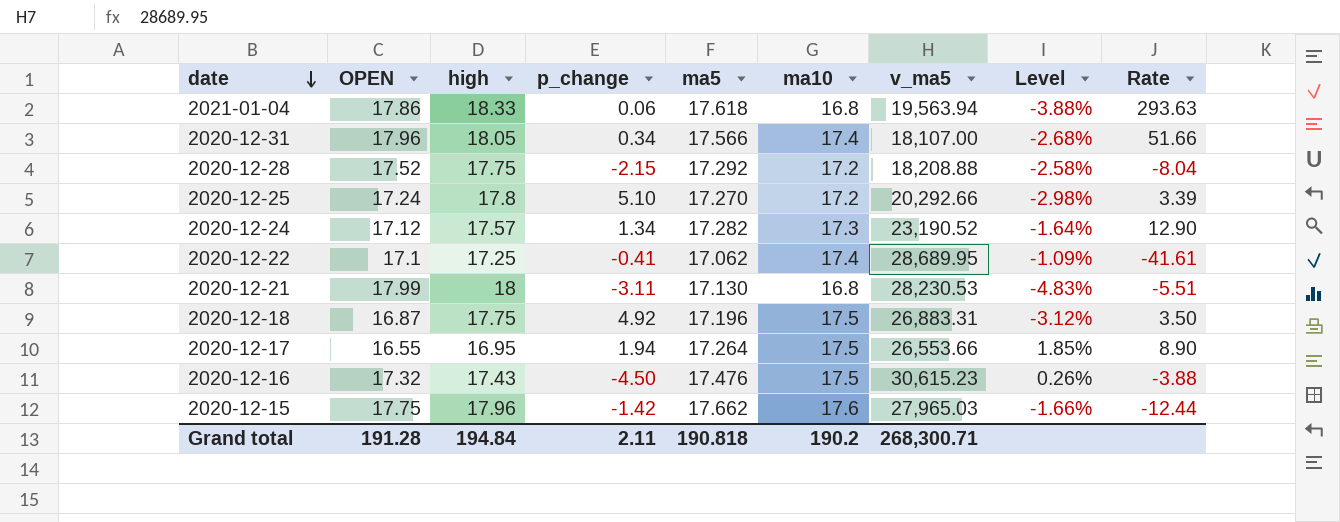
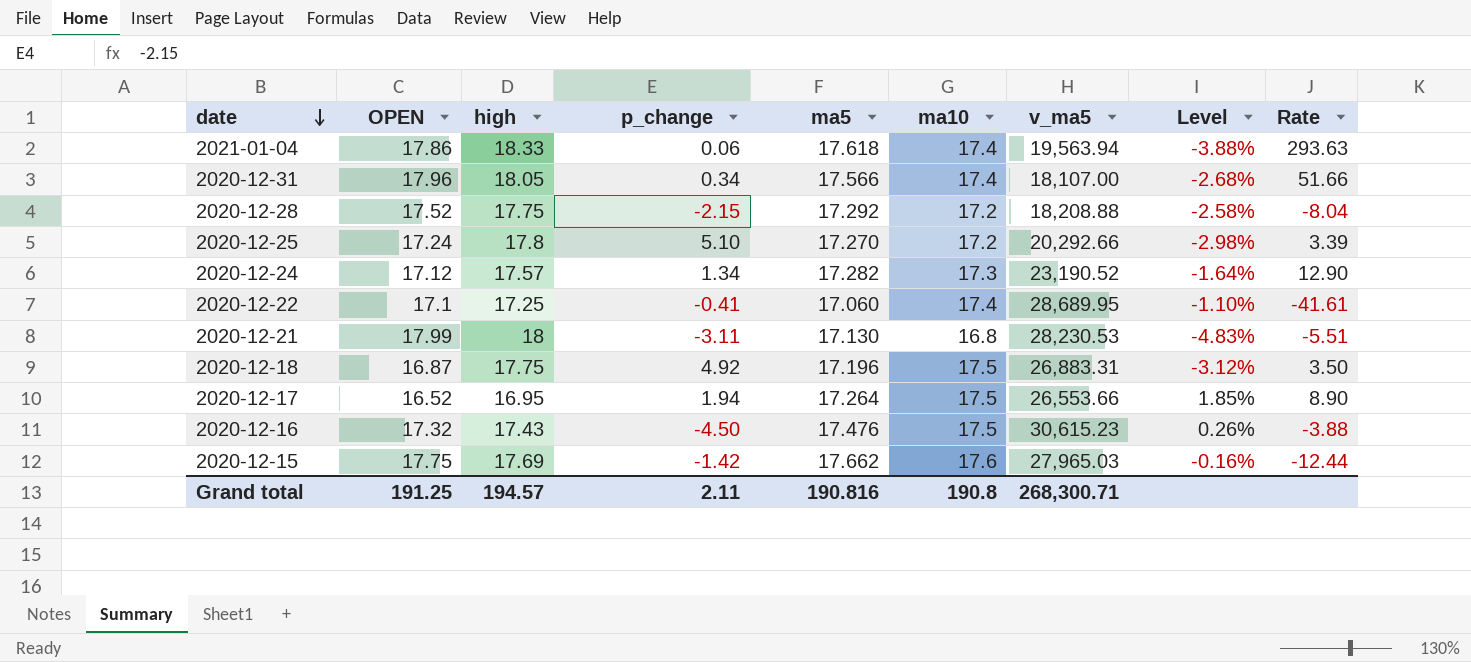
2021-01-04 | ma10: 16.8 -> 17.4
2020-12-22 | ma5: 17.062 -> 17.060
2020-12-22 | Level: -1.09% -> -1.10%
2020-12-17 | OPEN: 16.55 -> 16.52
2020-12-15 | high: 17.96 -> 17.69
2020-12-15 | Level: -1.66% -> -0.16%
Grand total | OPEN: 191.28 -> 191.25
Grand total | high: 194.84 -> 194.57
Grand total | ma5: 190.818 -> 190.816
Grand total | ma10: 190.2 -> 190.8

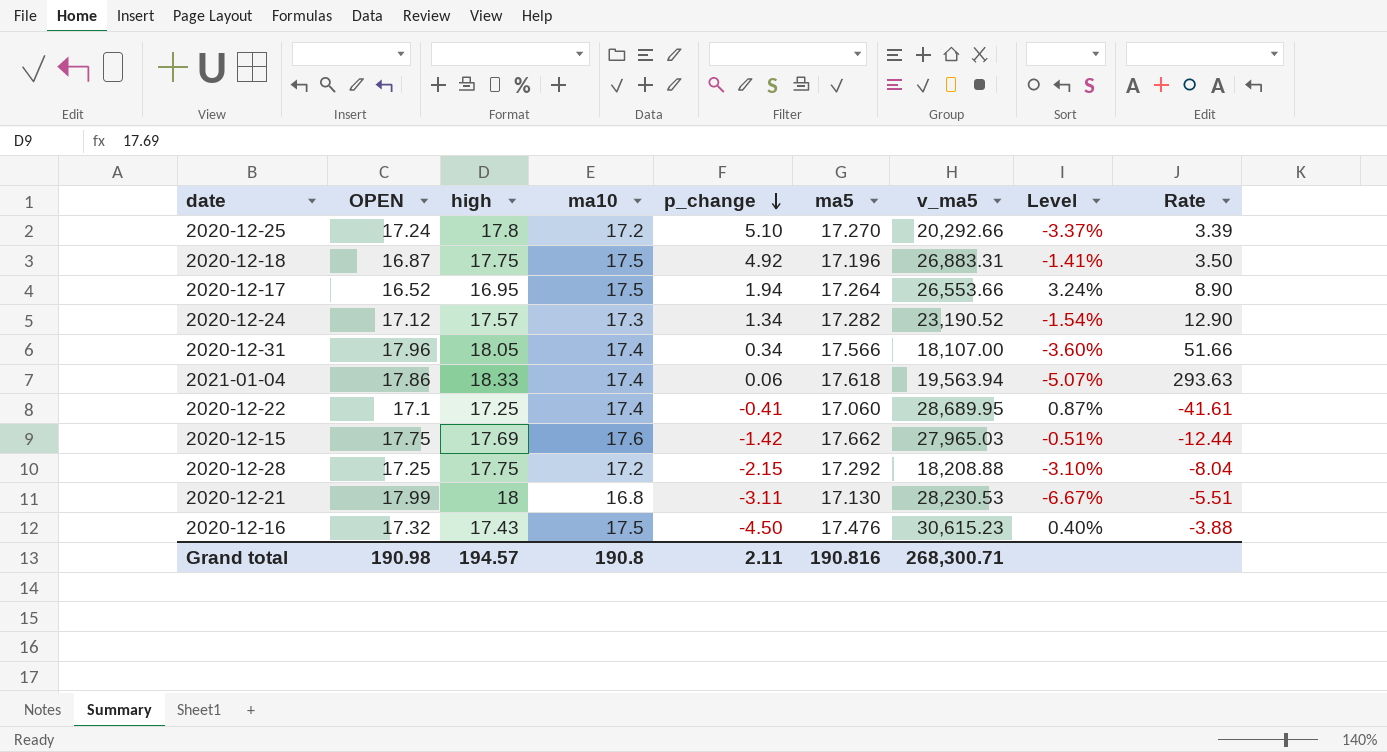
row order: date descending -> p_change descending
column ma10 | position: 6 -> 4
column Level | formula: ([ma5] - [high]) / [high] -> ([ma10] - [high]) / [high]
2020-12-28 | OPEN: 17.52 -> 17.25
Grand total | OPEN: 191.25 -> 190.98

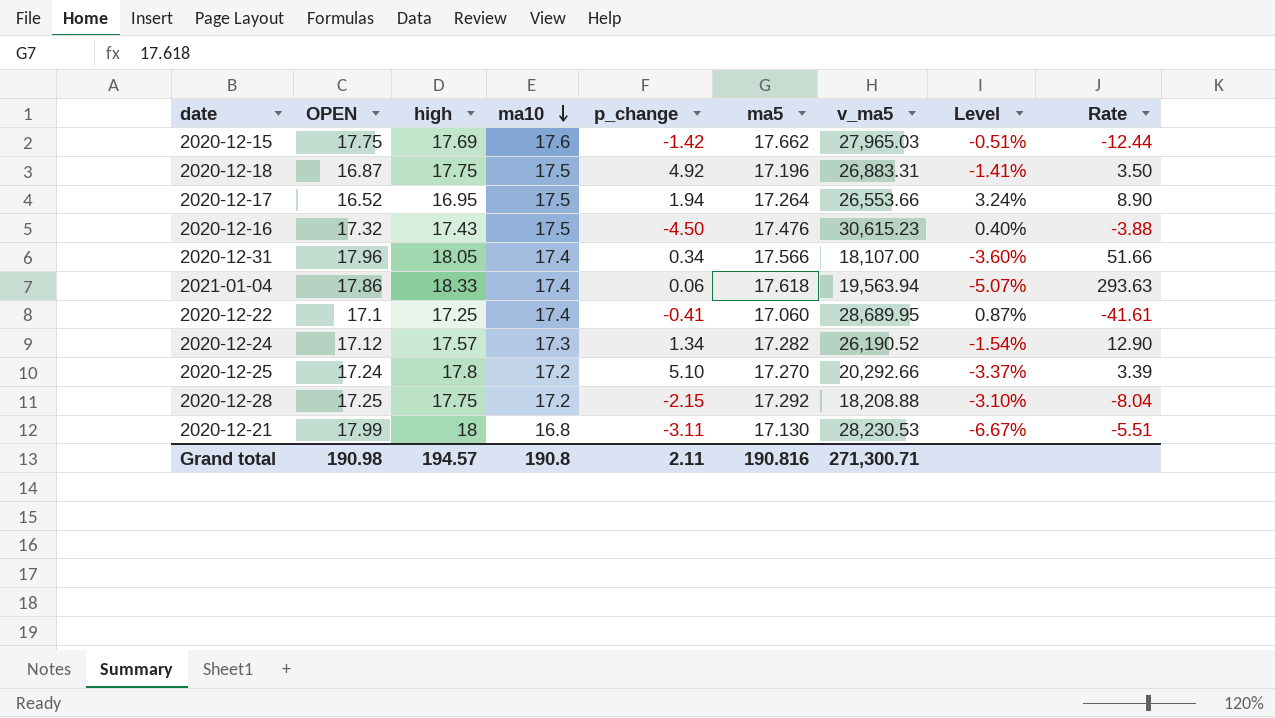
row order: p_change descending -> ma10 descending
2020-12-24 | v_ma5: 23,190.52 -> 26,190.52
Grand total | v_ma5: 268,300.71 -> 271,300.71

